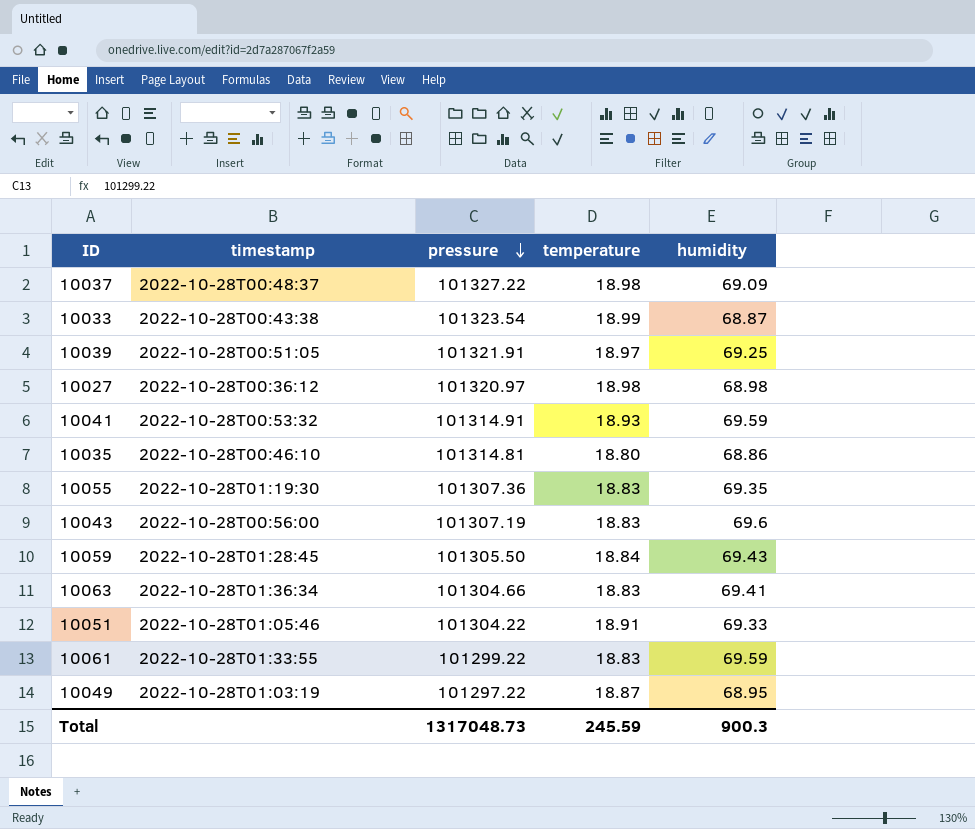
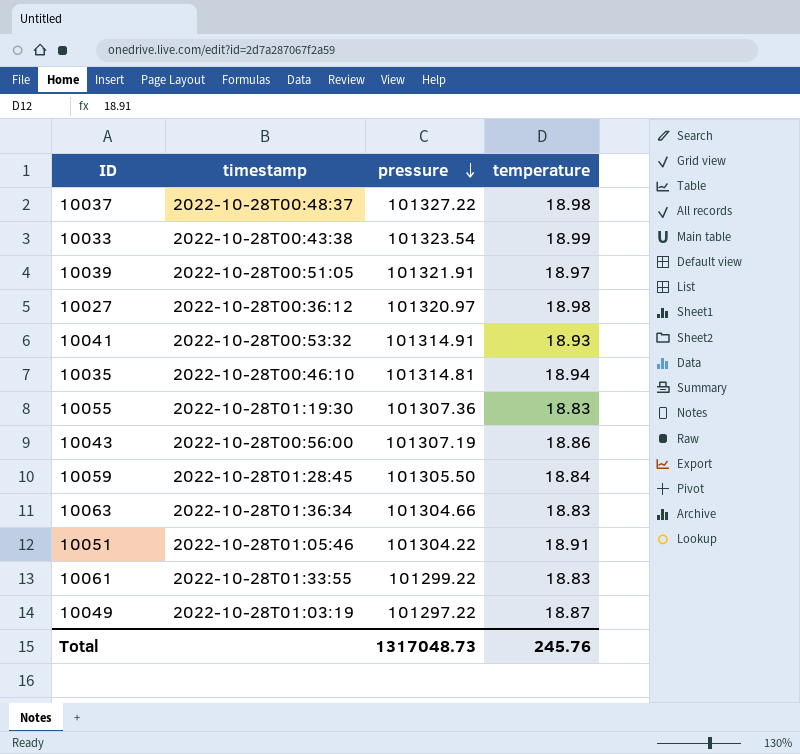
column humidity | position: 5 -> none
10035 | temperature: 18.80 -> 18.94
10043 | temperature: 18.83 -> 18.86
Total | temperature: 245.59 -> 245.76

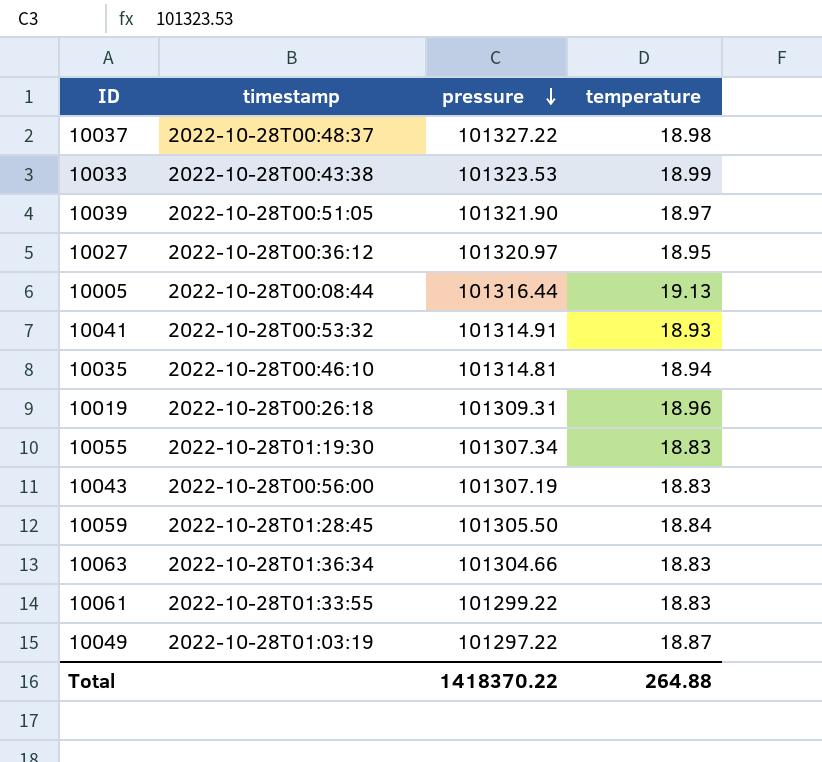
row 10051: 2022-10-28T01:05:46 | 101304.22 | 18.91 -> none
10033 | pressure: 101323.54 -> 101323.53
10039 | pressure: 101321.91 -> 101321.90
10027 | temperature: 18.98 -> 18.95
row 10005: none -> 2022-10-28T00:08:44 | 101316.44 | 19.13
row 10019: none -> 2022-10-28T00:26:18 | 101309.31 | 18.96
10055 | pressure: 101307.36 -> 101307.34
10043 | temperature: 18.86 -> 18.83
Total | pressure: 1317048.73 -> 1418370.22
Total | temperature: 245.76 -> 264.88

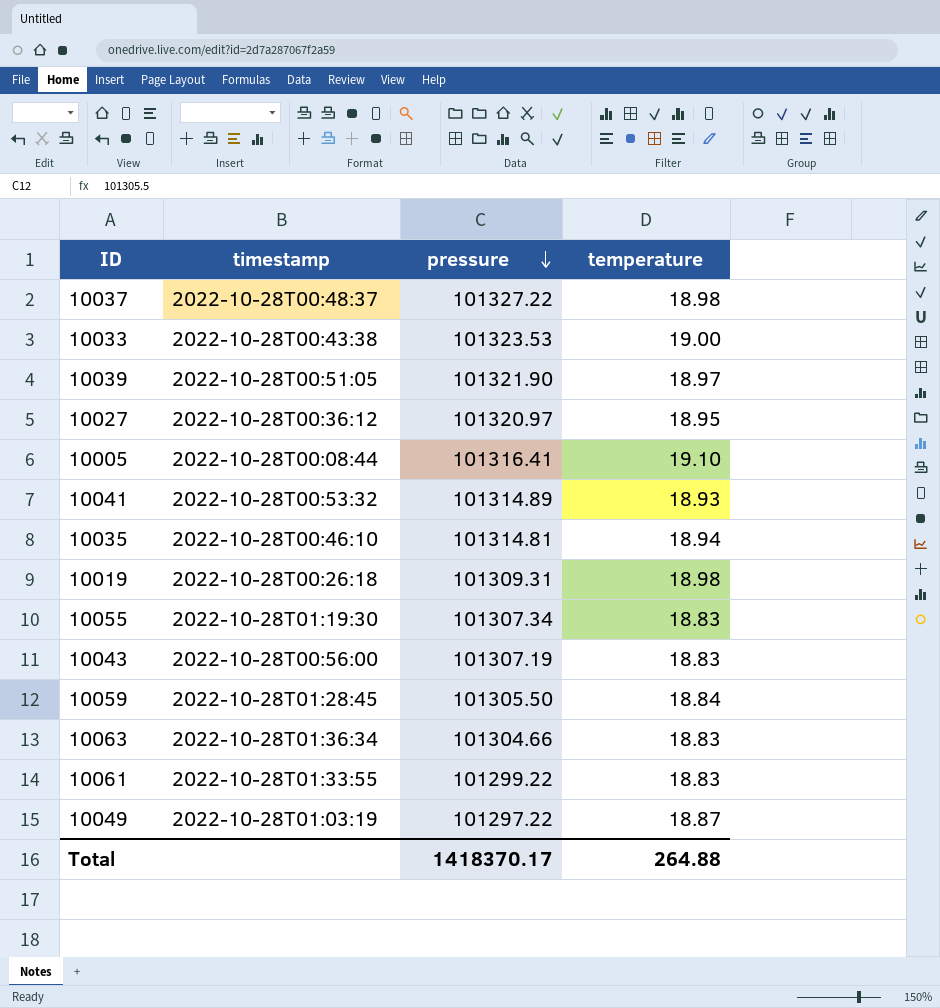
10033 | temperature: 18.99 -> 19.00
10005 | pressure: 101316.44 -> 101316.41
10005 | temperature: 19.13 -> 19.10
10041 | pressure: 101314.91 -> 101314.89
10019 | temperature: 18.96 -> 18.98
Total | pressure: 1418370.22 -> 1418370.17

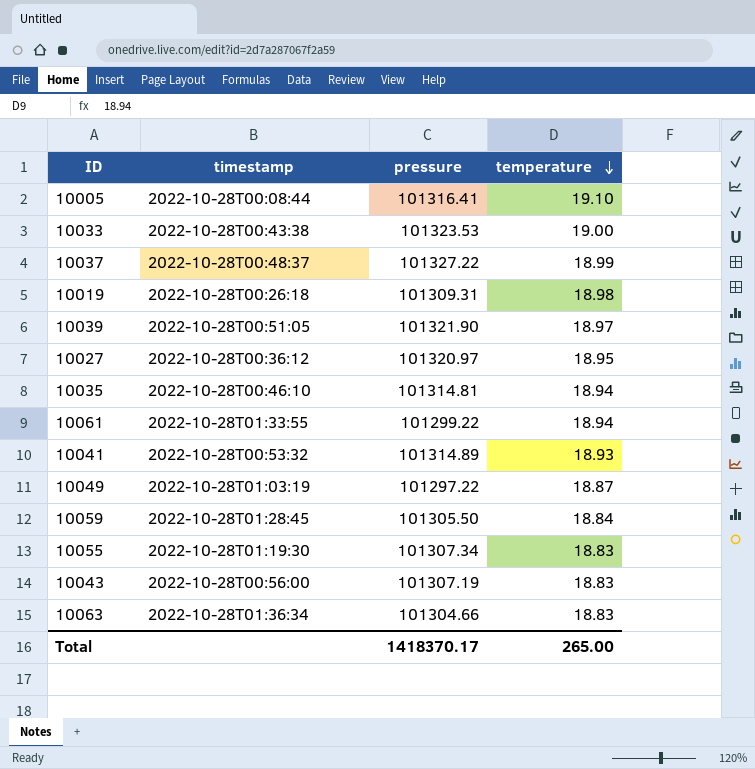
row order: pressure descending -> temperature descending
10037 | temperature: 18.98 -> 18.99
10061 | temperature: 18.83 -> 18.94
Total | temperature: 264.88 -> 265.00

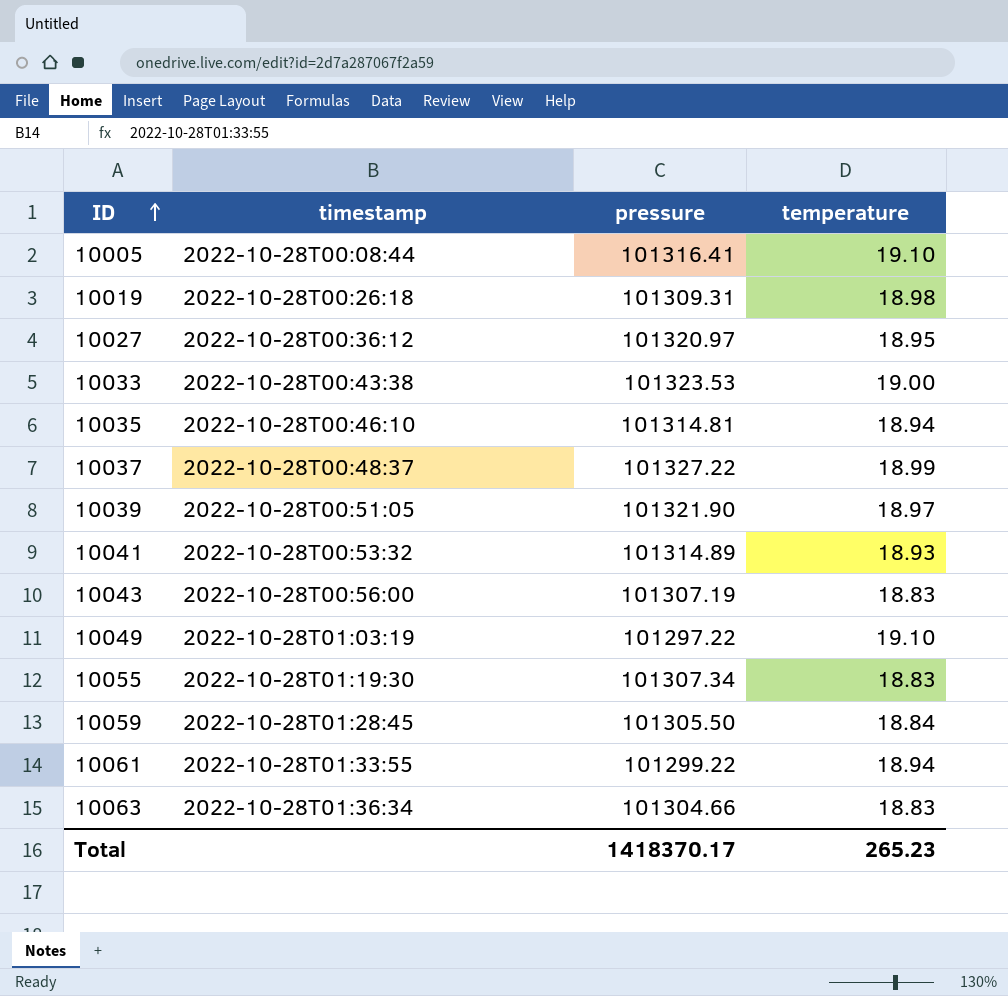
row order: temperature descending -> ID ascending
10049 | temperature: 18.87 -> 19.10
Total | temperature: 265.00 -> 265.23

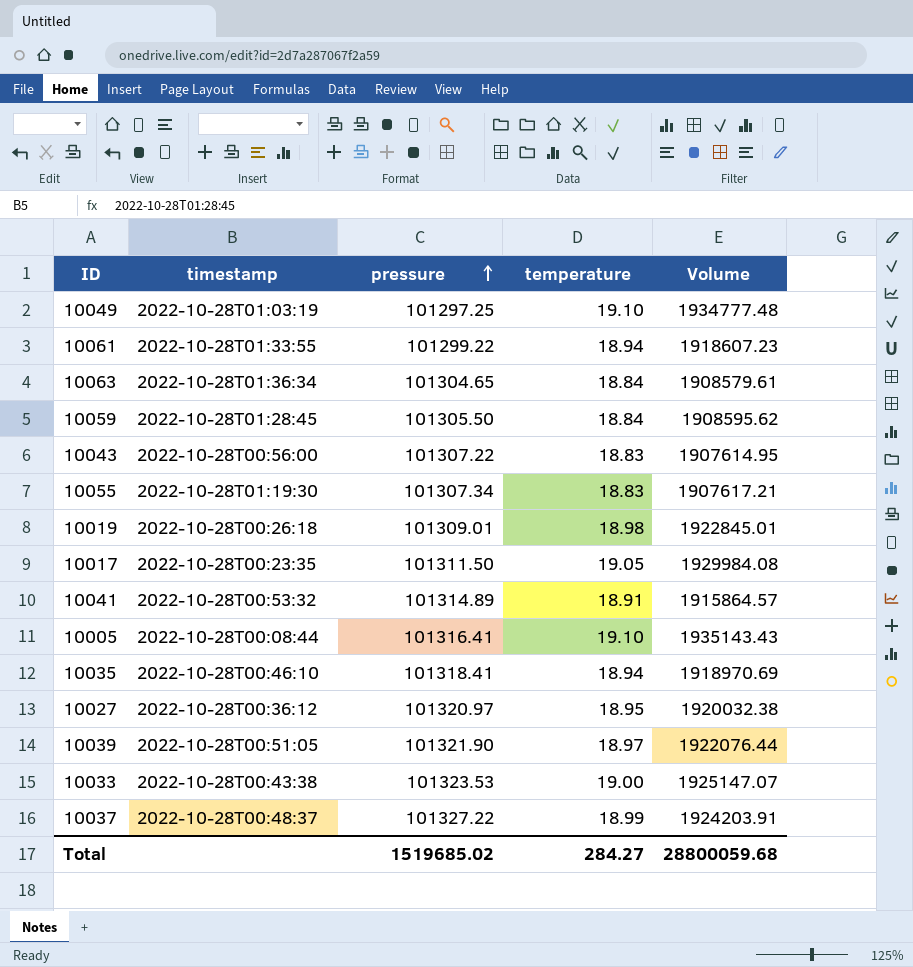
row order: ID ascending -> pressure ascending
column Volume | formula: none -> [pressure] * [temperature]
10049 | pressure: 101297.22 -> 101297.25
10063 | pressure: 101304.66 -> 101304.65
10063 | temperature: 18.83 -> 18.84
10043 | pressure: 101307.19 -> 101307.22
10019 | pressure: 101309.31 -> 101309.01
row 10017: none -> 2022-10-28T00:23:35 | 101311.50 | 19.05 | 1929984.08
10041 | temperature: 18.93 -> 18.91
10035 | pressure: 101314.81 -> 101318.41
Total | pressure: 1418370.17 -> 1519685.02
Total | temperature: 265.23 -> 284.27

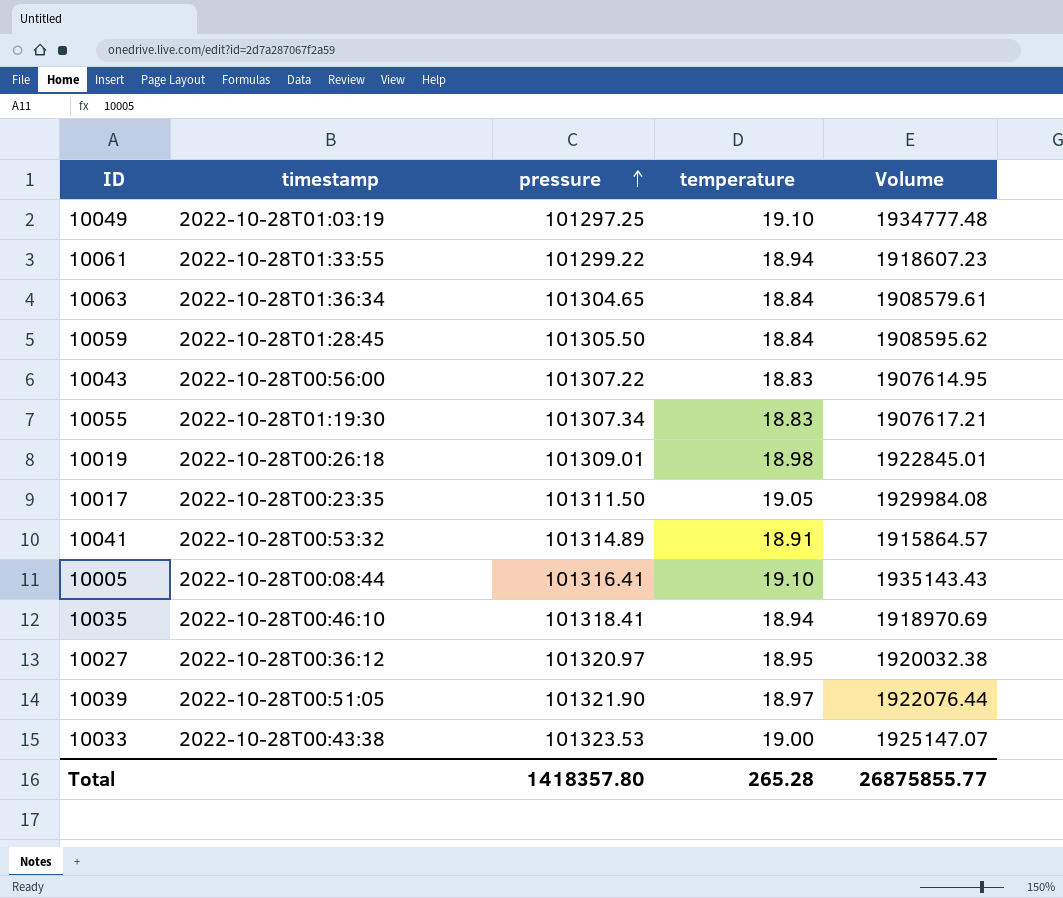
row 10037: 2022-10-28T00:48:37 | 101327.22 | 18.99 | 1924203.91 -> none
Total | pressure: 1519685.02 -> 1418357.80
Total | temperature: 284.27 -> 265.28
Total | Volume: 28800059.68 -> 26875855.77

